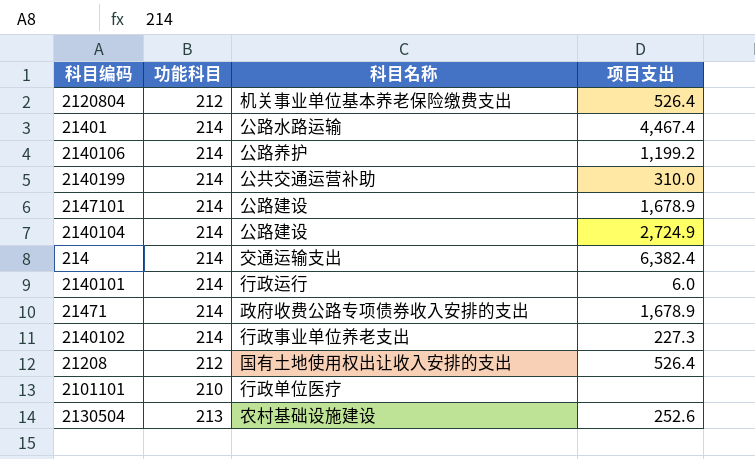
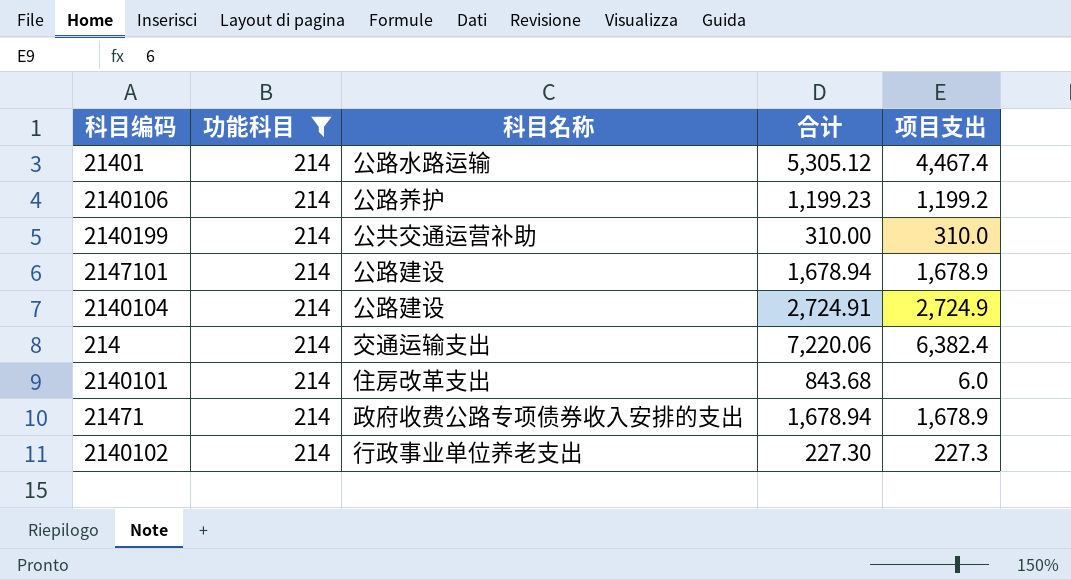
filter: none -> 功能科目 = 214
column 合计 | position: none -> 4
2140101 | 科目名称: 行政运行 -> 住房改革支出

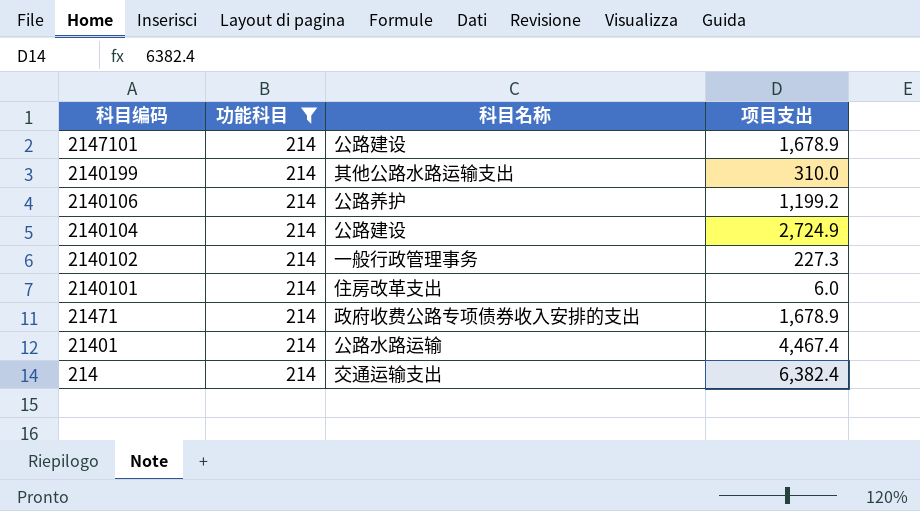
row order: none -> 科目编码 descending
column 合计 | position: 4 -> none
2140199 | 科目名称: 公共交通运营补助 -> 其他公路水路运输支出
2140102 | 科目名称: 行政事业单位养老支出 -> 一般行政管理事务

